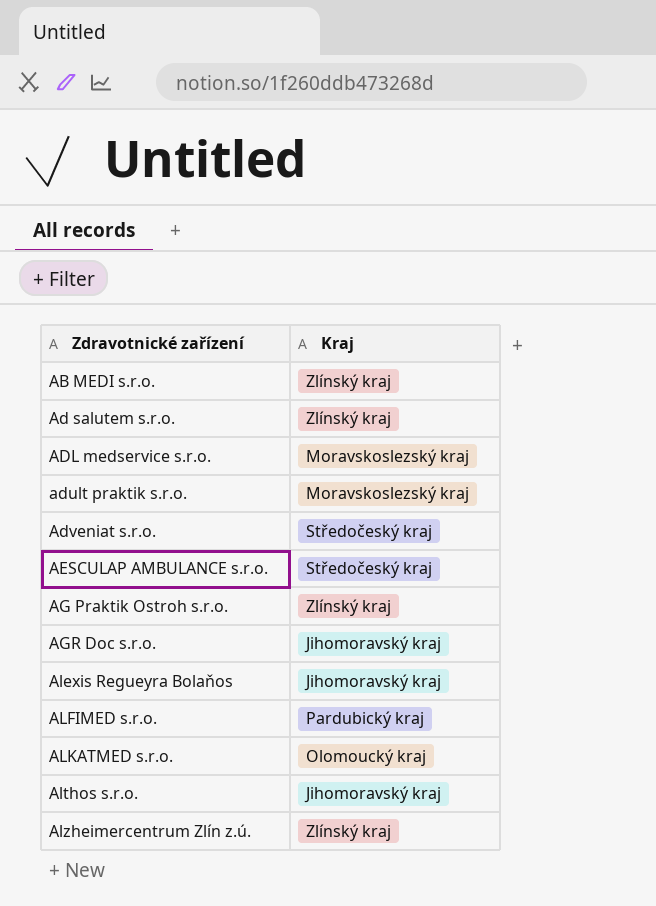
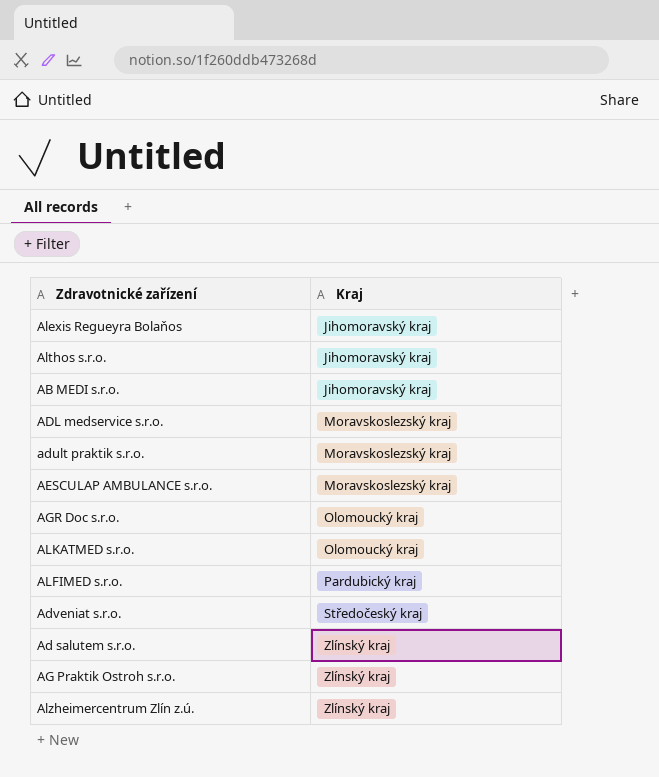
row order: Zdravotnické zařízení ascending -> Kraj ascending
AB MEDI s.r.o. | Kraj: Zlínský kraj -> Jihomoravský kraj
AESCULAP AMBULANCE s.r.o. | Kraj: Středočeský kraj -> Moravskoslezský kraj
AGR Doc s.r.o. | Kraj: Jihomoravský kraj -> Olomoucký kraj

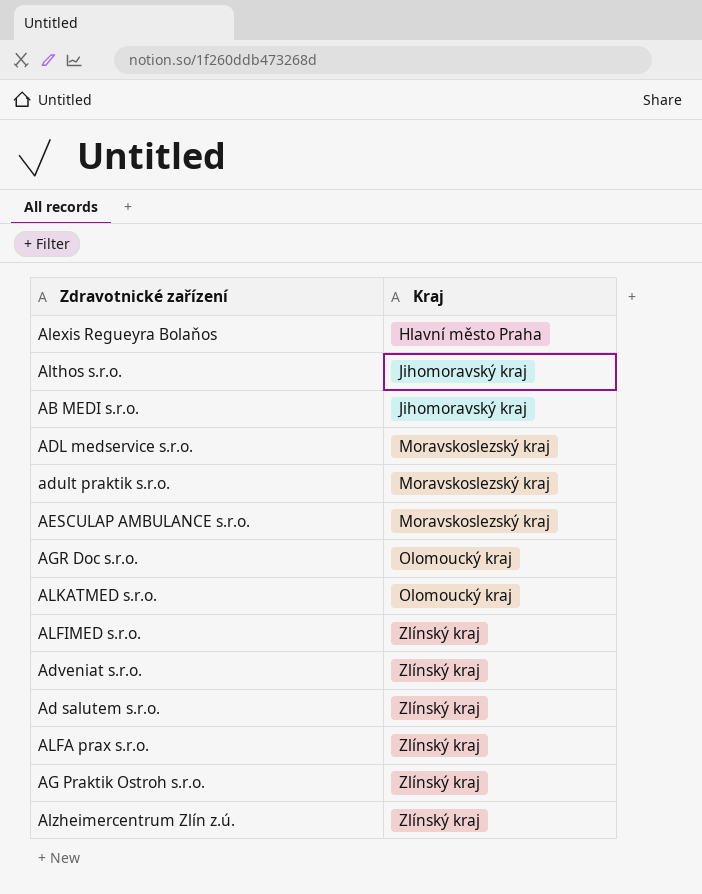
Alexis Regueyra Bolaňos | Kraj: Jihomoravský kraj -> Hlavní město Praha
ALFIMED s.r.o. | Kraj: Pardubický kraj -> Zlínský kraj
Adveniat s.r.o. | Kraj: Středočeský kraj -> Zlínský kraj
row ALFA prax s.r.o.: none -> Zlínský kraj

